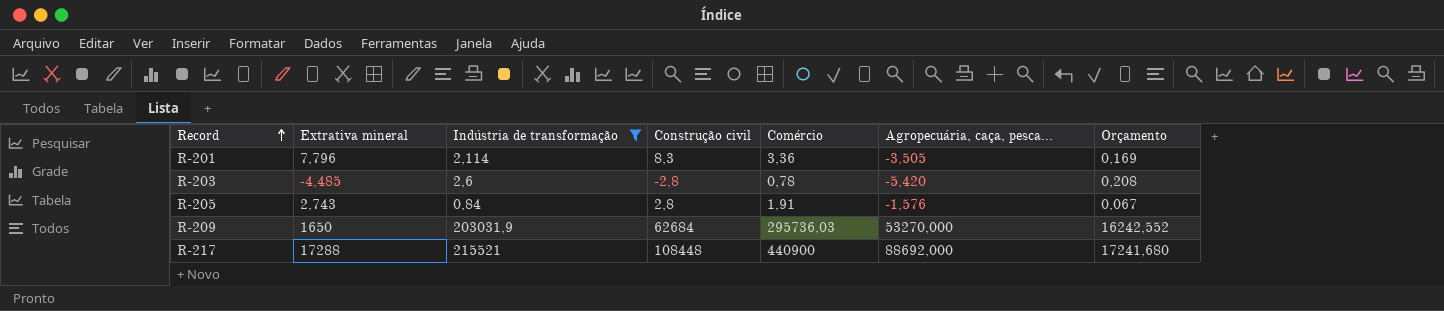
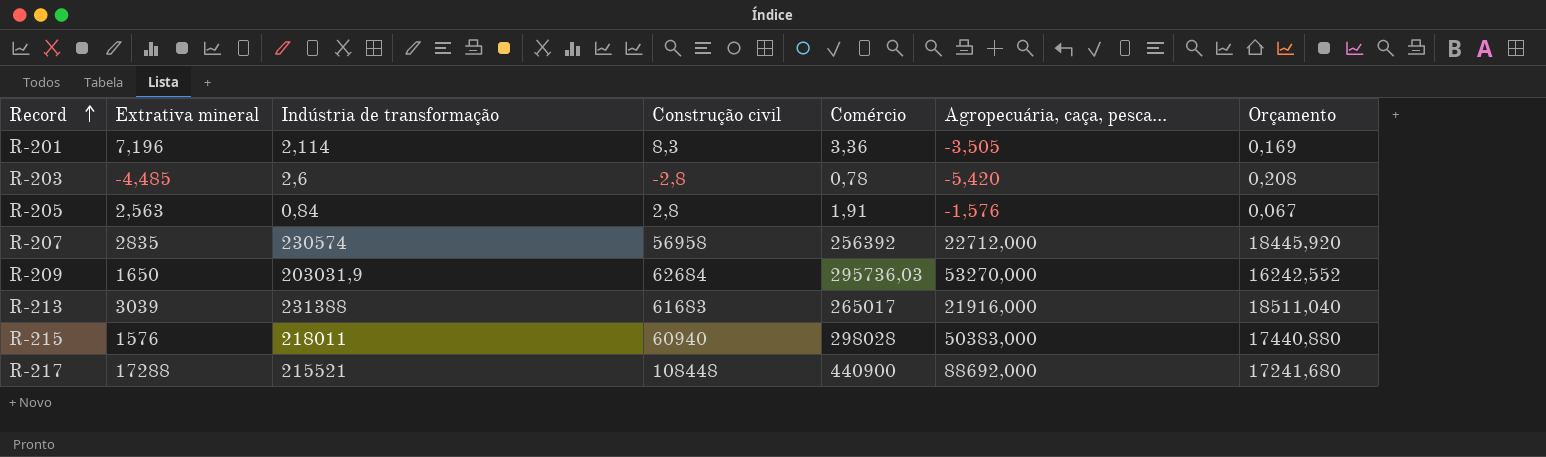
filter: Indústria de transformação <= 215521 -> none
R-201 | Extrativa mineral: 7,796 -> 7,196
R-205 | Extrativa mineral: 2,743 -> 2,563

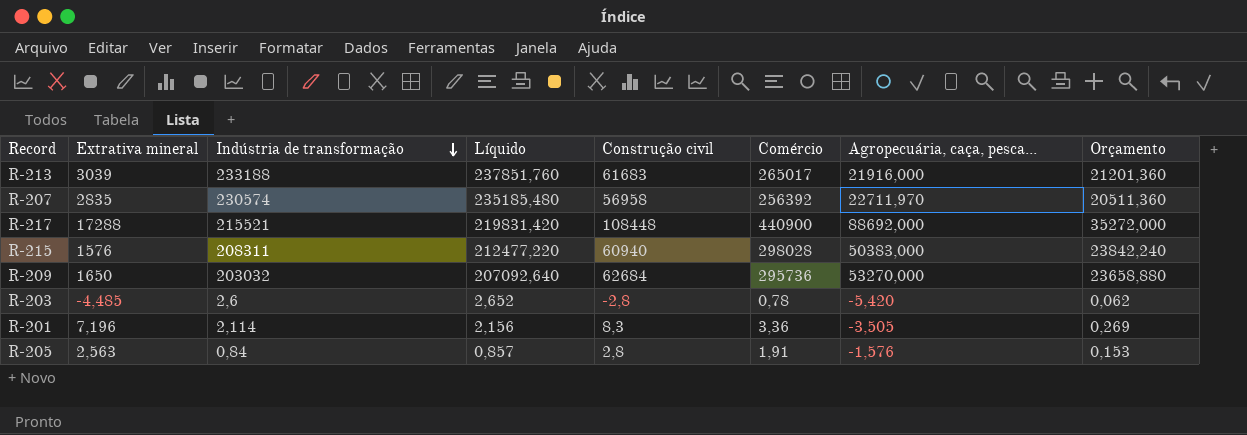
row order: Record ascending -> Indústria de transformação descending
column Líquido | formula: none -> [Indústria de transformação] * 1,02
column Orçamento | formula: [Indústria de transformação] * 0,08 -> [Comércio] * 0,08
R-213 | Indústria de transformação: 231388 -> 233188
R-207 | Agropecuária, caça, pesca...: 22712,000 -> 22711,970
R-215 | Indústria de transformação: 218011 -> 208311
R-209 | Indústria de transformação: 203031,9 -> 203032
R-209 | Comércio: 295736,03 -> 295736

